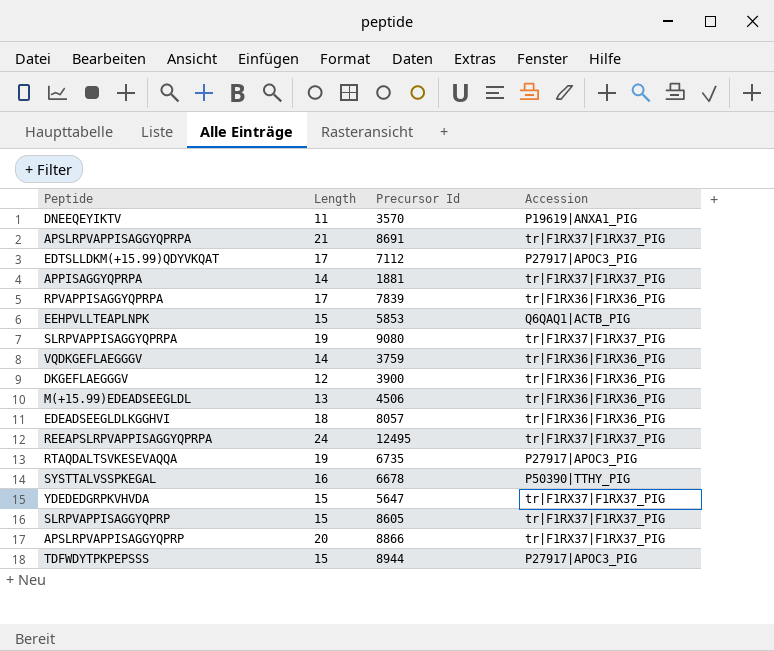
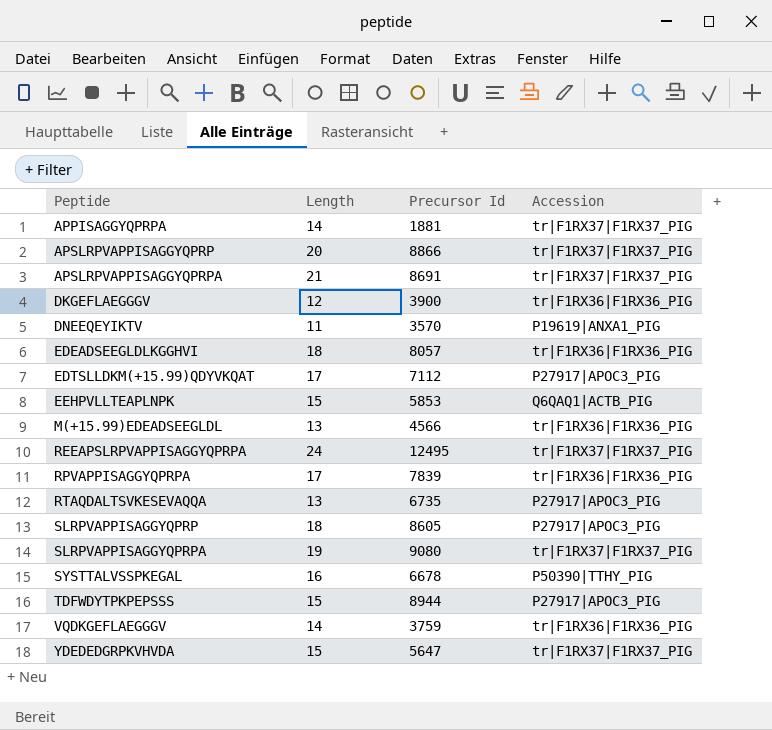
row order: none -> Peptide ascending
M(+15.99)EDEADSEEGLDL | Precursor Id: 4506 -> 4566
RTAQDALTSVKESEVAQQA | Length: 19 -> 13
SLRPVAPPISAGGYQPRP | Length: 15 -> 18
SLRPVAPPISAGGYQPRP | Accession: tr|F1RX37|F1RX37_PIG -> P27917|APOC3_PIG

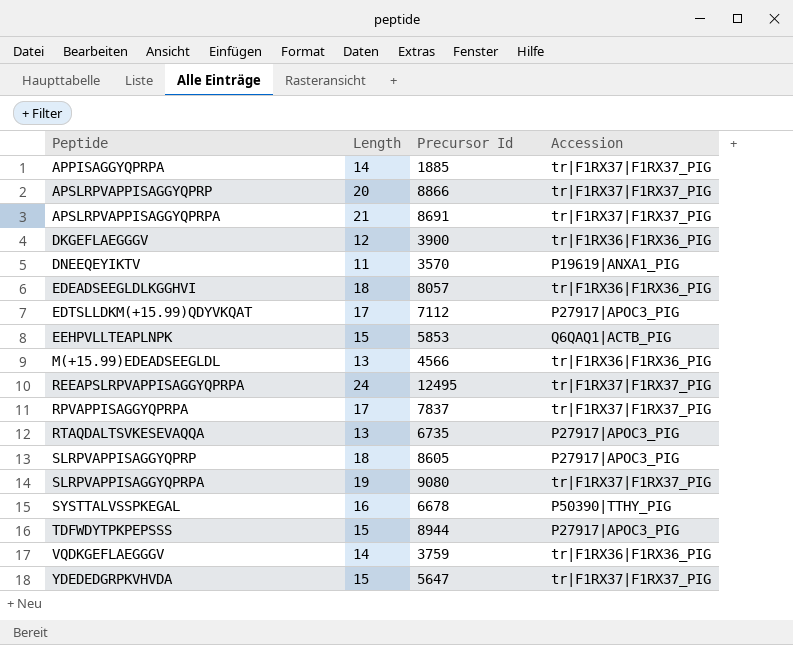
APPISAGGYQPRPA | Precursor Id: 1881 -> 1885
RPVAPPISAGGYQPRPA | Precursor Id: 7839 -> 7837
RPVAPPISAGGYQPRPA | Accession: tr|F1RX36|F1RX36_PIG -> tr|F1RX37|F1RX37_PIG

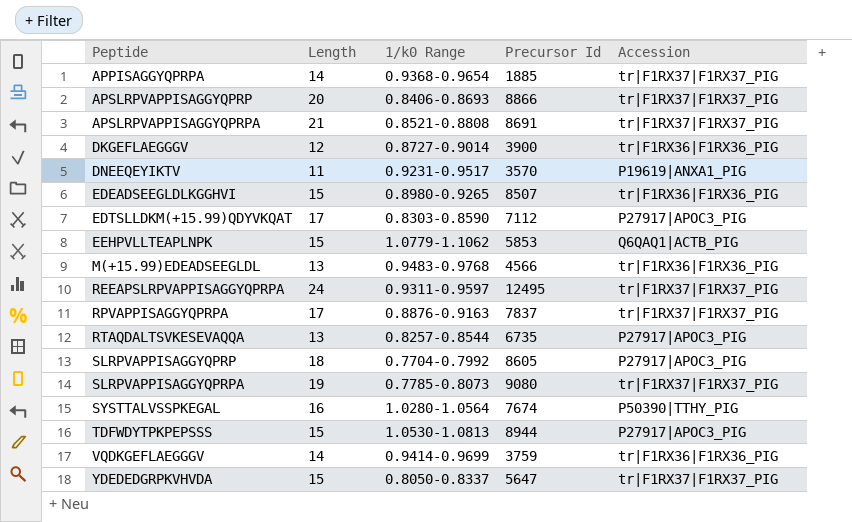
column 1/k0 Range | position: none -> 3
EDEADSEEGLDLKGGHVI | Length: 18 -> 15
EDEADSEEGLDLKGGHVI | Precursor Id: 8057 -> 8507
SYSTTALVSSPKEGAL | Precursor Id: 6678 -> 7674

